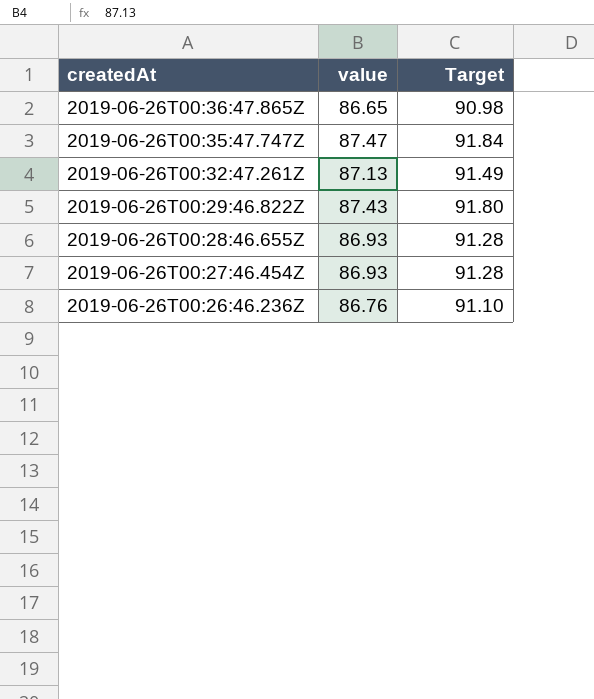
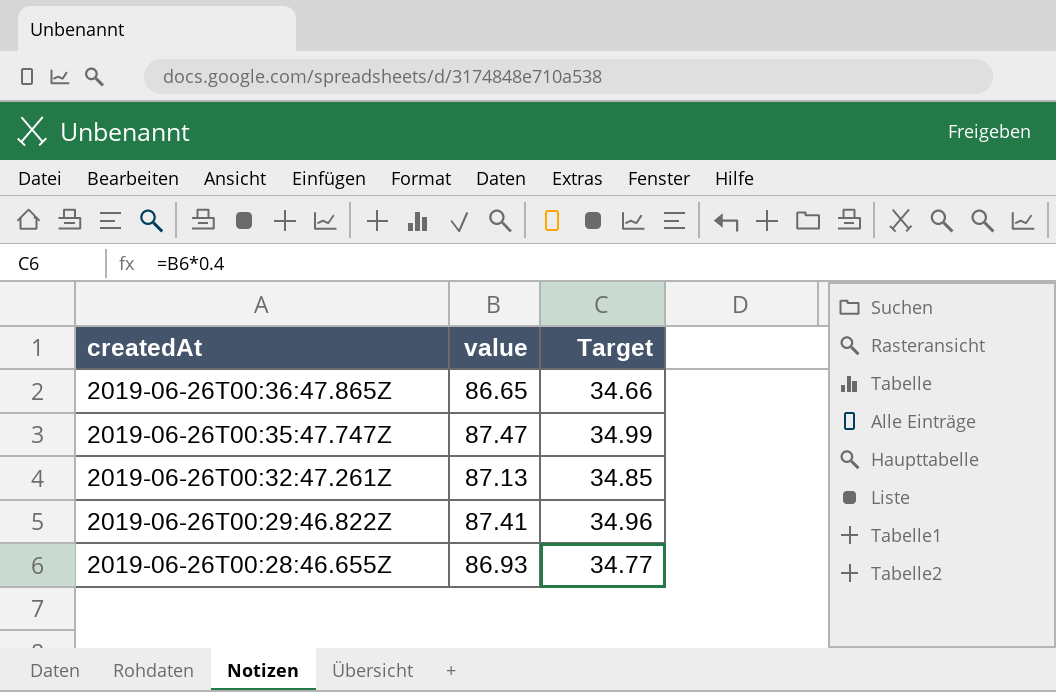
column Target | formula: [value] * 1.05 -> [value] * 0.4
row 2019-06-26T00:27:46.454Z: 86.93 | 91.28 -> none
row 2019-06-26T00:26:46.236Z: 86.76 | 91.10 -> none
2019-06-26T00:29:46.822Z | value: 87.43 -> 87.41

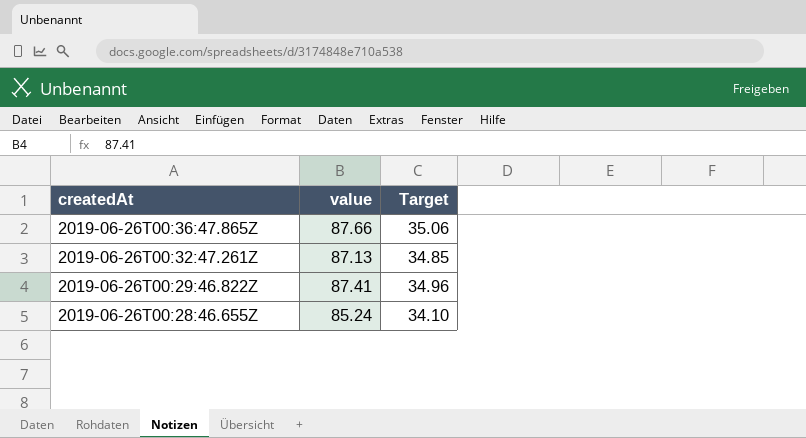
row 2019-06-26T00:35:47.747Z: 87.47 | 34.99 -> none
2019-06-26T00:36:47.865Z | value: 86.65 -> 87.66
2019-06-26T00:36:47.865Z | Target: 34.66 -> 35.06
2019-06-26T00:28:46.655Z | value: 86.93 -> 85.24
2019-06-26T00:28:46.655Z | Target: 34.77 -> 34.10

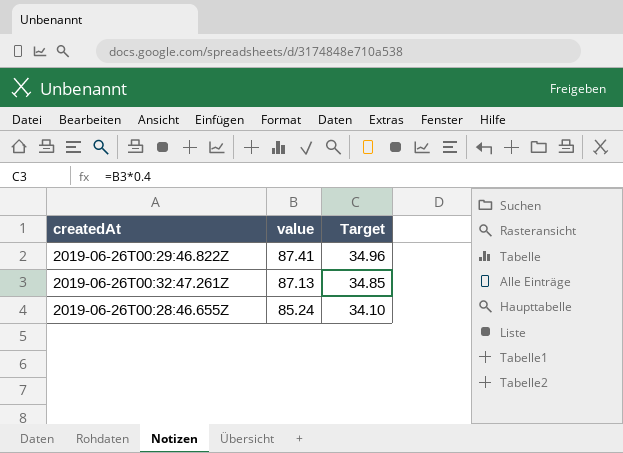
row order: createdAt descending -> value descending
row 2019-06-26T00:36:47.865Z: 87.66 | 35.06 -> none

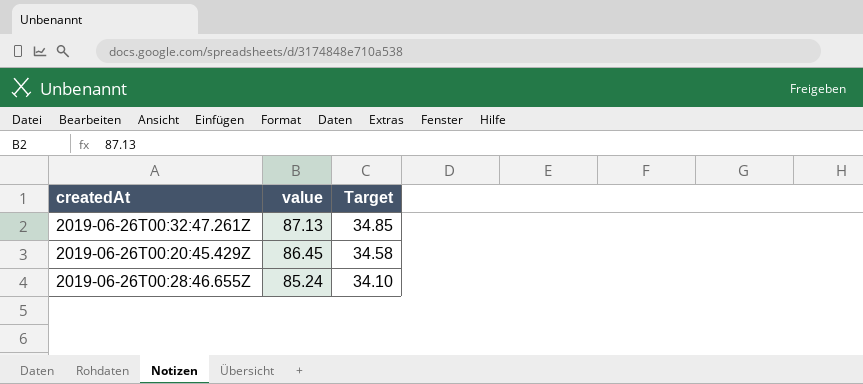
row 2019-06-26T00:29:46.822Z: 87.41 | 34.96 -> none
row 2019-06-26T00:20:45.429Z: none -> 86.45 | 34.58

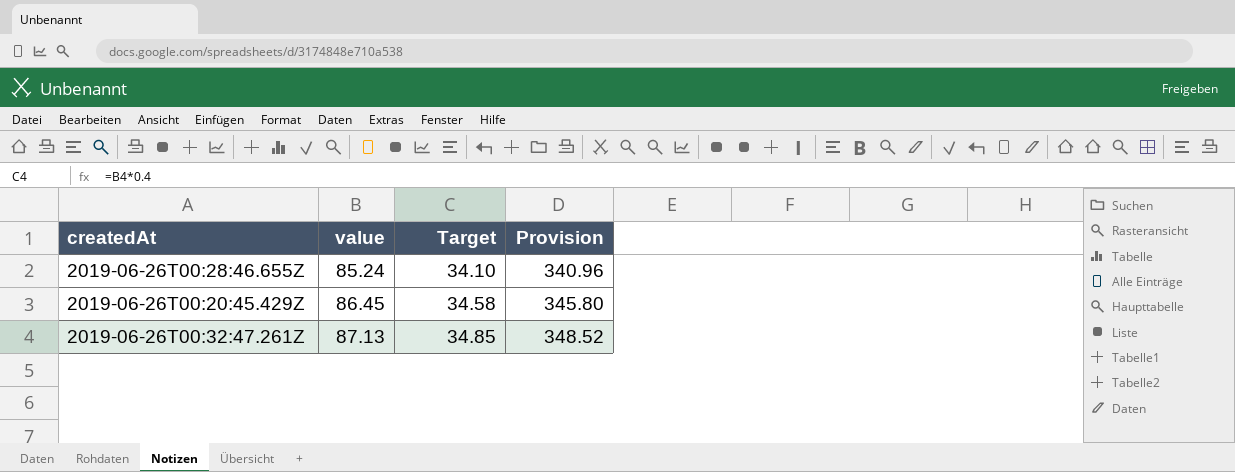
row order: value descending -> value ascending
column Provision | formula: none -> [value] * 4

